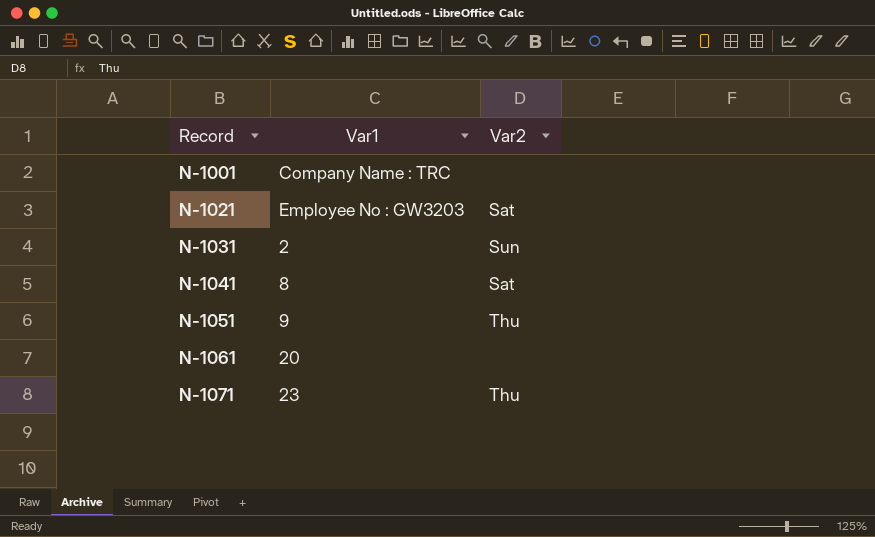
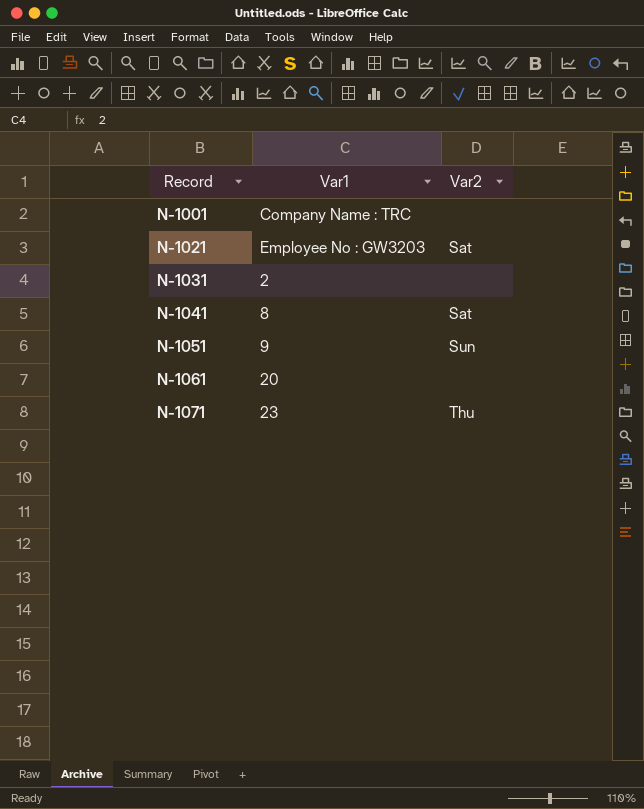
N-1031 | Var2: Sun -> none
N-1051 | Var2: Thu -> Sun

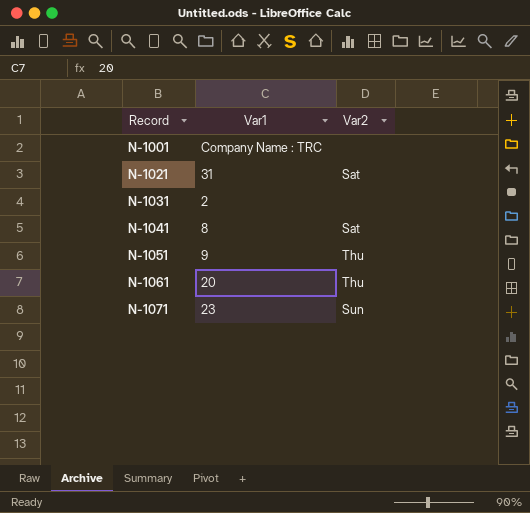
N-1021 | Var1: Employee No : GW3203 -> 31
N-1051 | Var2: Sun -> Thu
N-1061 | Var2: none -> Thu
N-1071 | Var2: Thu -> Sun

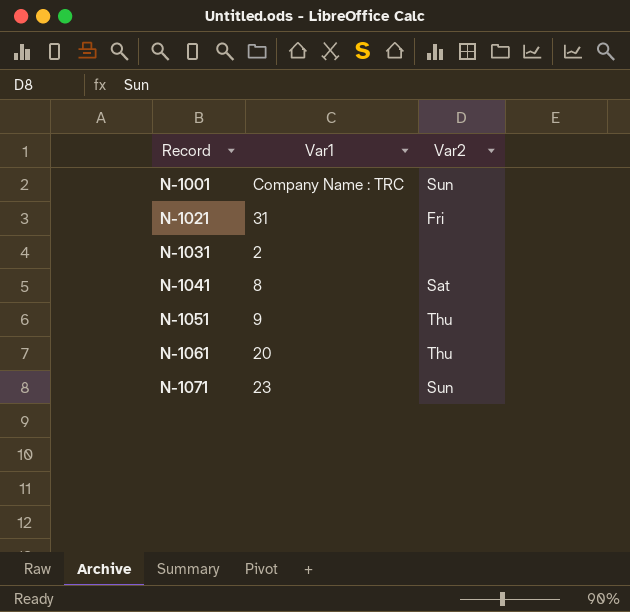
N-1001 | Var2: none -> Sun
N-1021 | Var2: Sat -> Fri

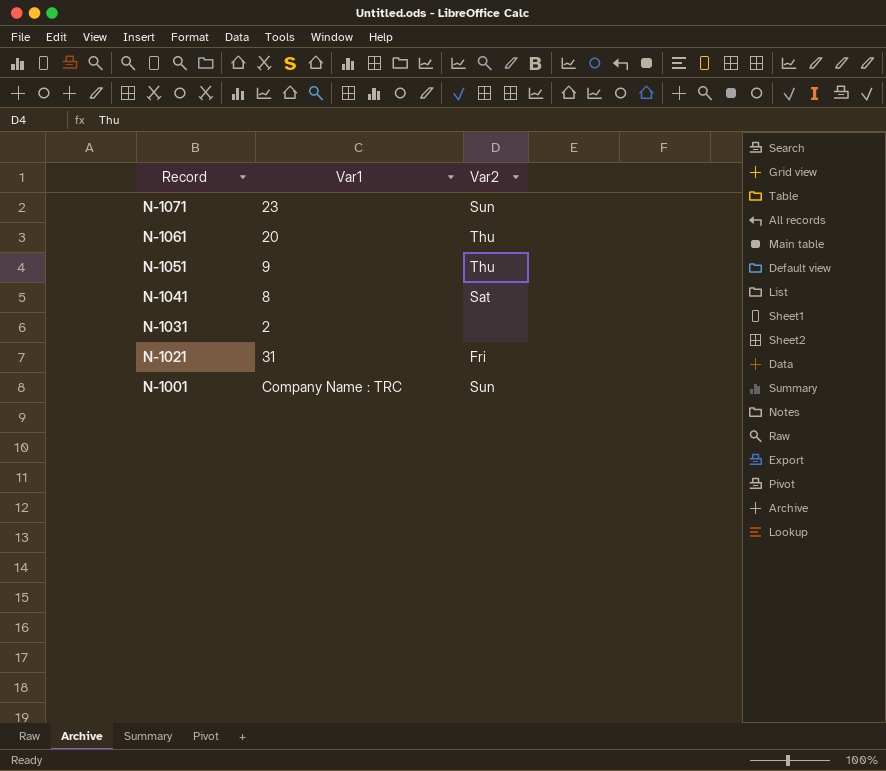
row order: Record ascending -> Record descending

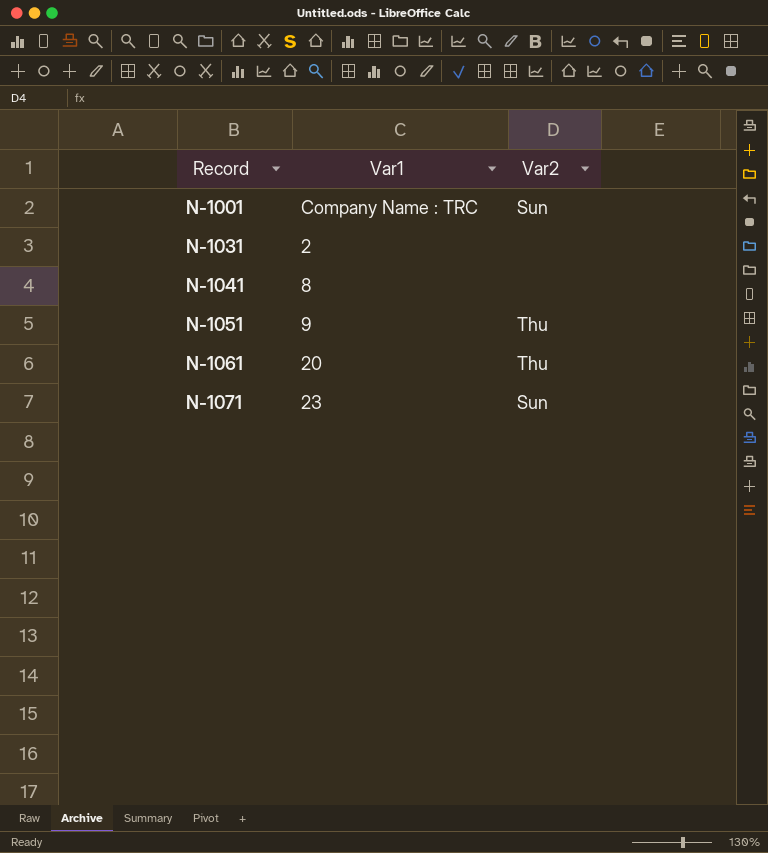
row order: Record descending -> Record ascending
row N-1021: 31 | Fri -> none
N-1041 | Var2: Sat -> none

